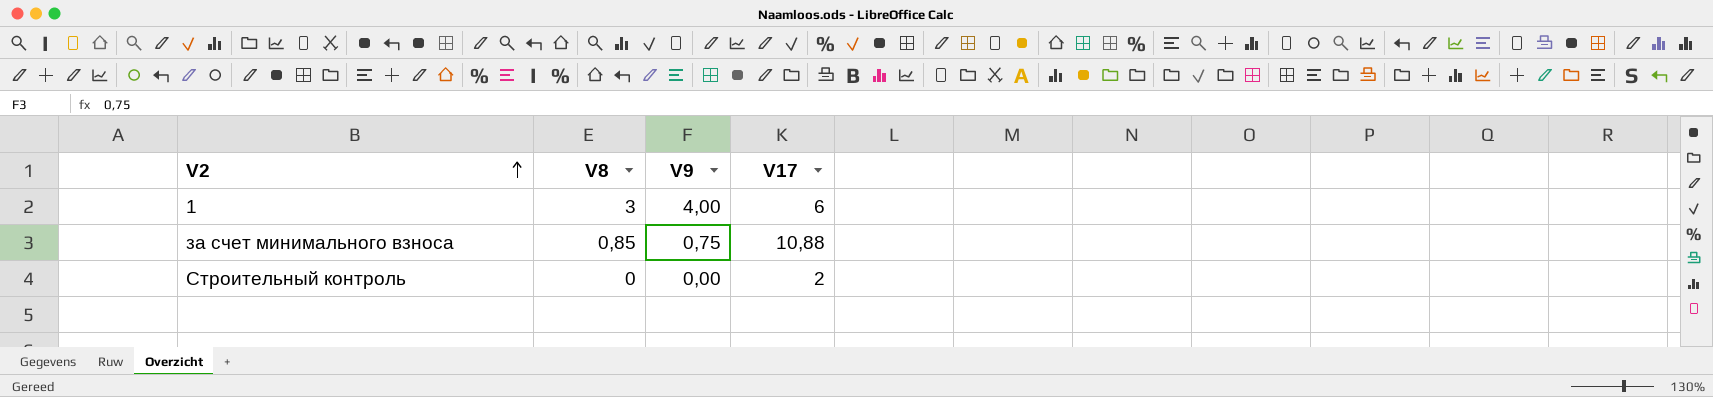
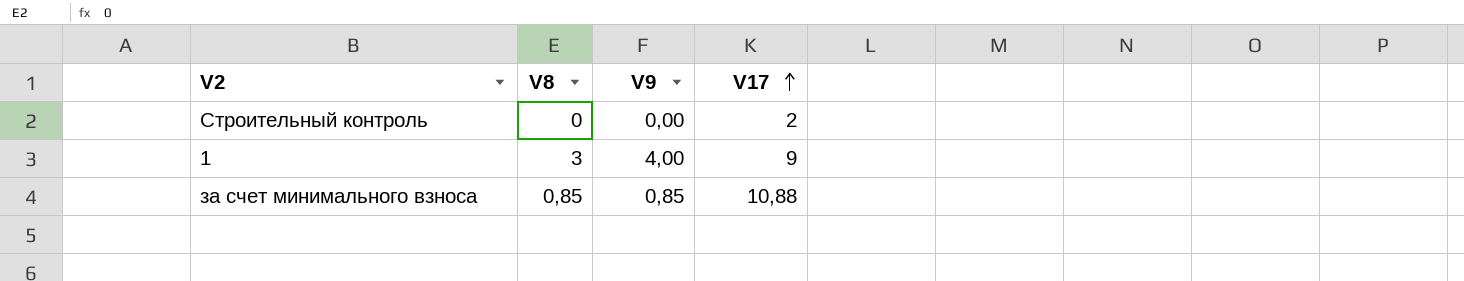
row order: V2 ascending -> V17 ascending
1 | V17: 6 -> 9
за счет минимального взноса | V9: 0,75 -> 0,85

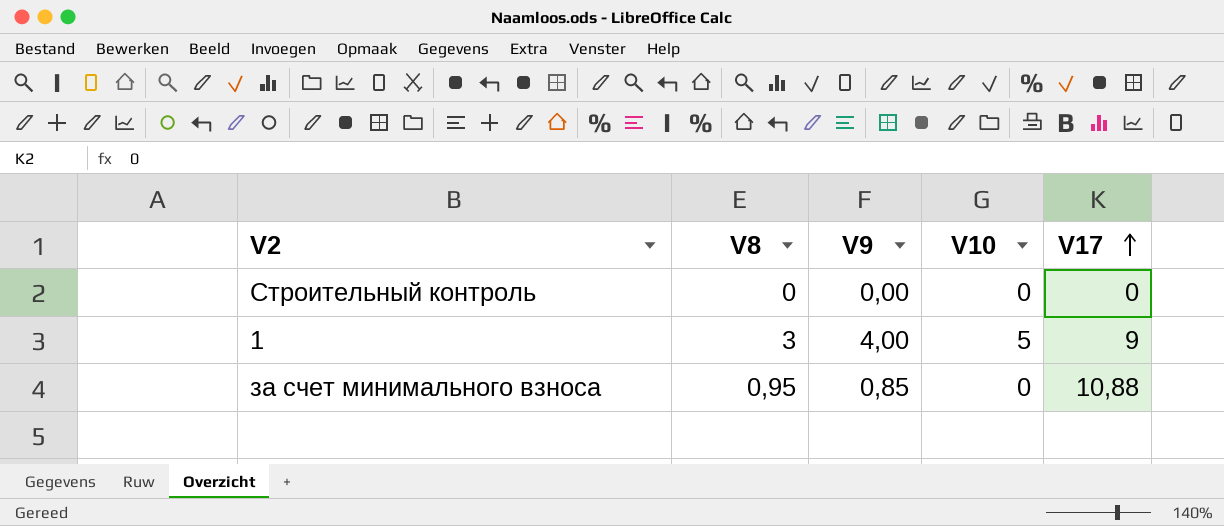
column V10 | position: none -> 4
Строительный контроль | V17: 2 -> 0
за счет минимального взноса | V8: 0,85 -> 0,95

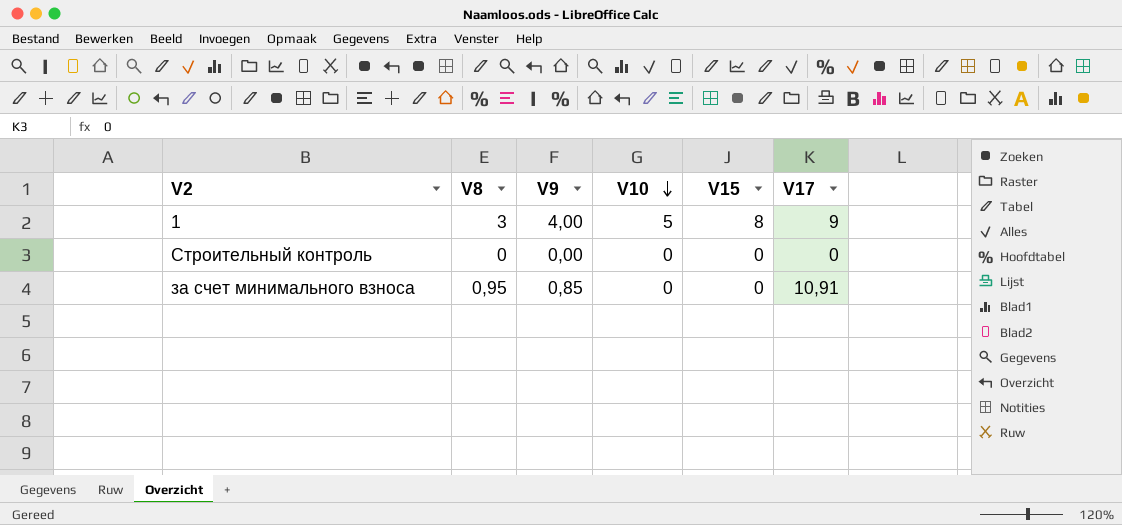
row order: V17 ascending -> V10 descending
column V15 | position: none -> 5
за счет минимального взноса | V17: 10,88 -> 10,91

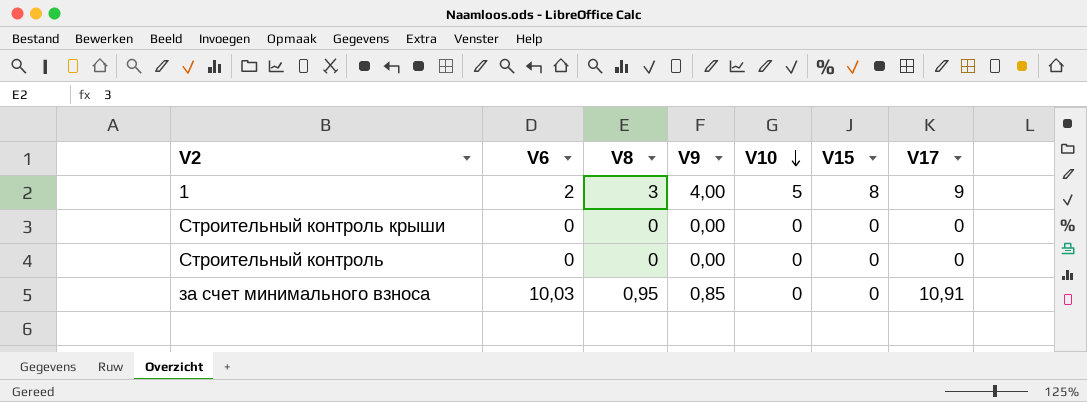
column V6 | position: none -> 2
row Строительный контроль крыши: none -> 0 | 0 | 0,00 | 0 | 0 | 0

